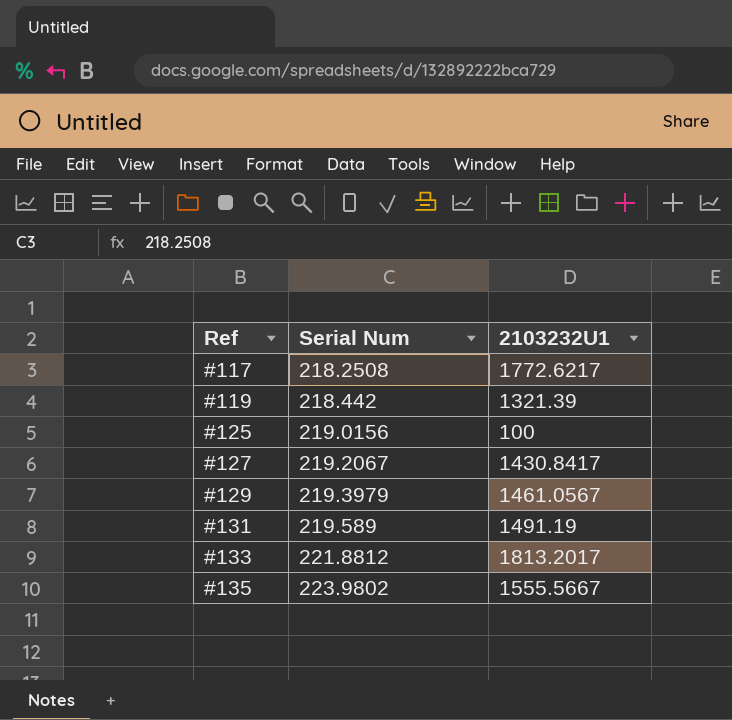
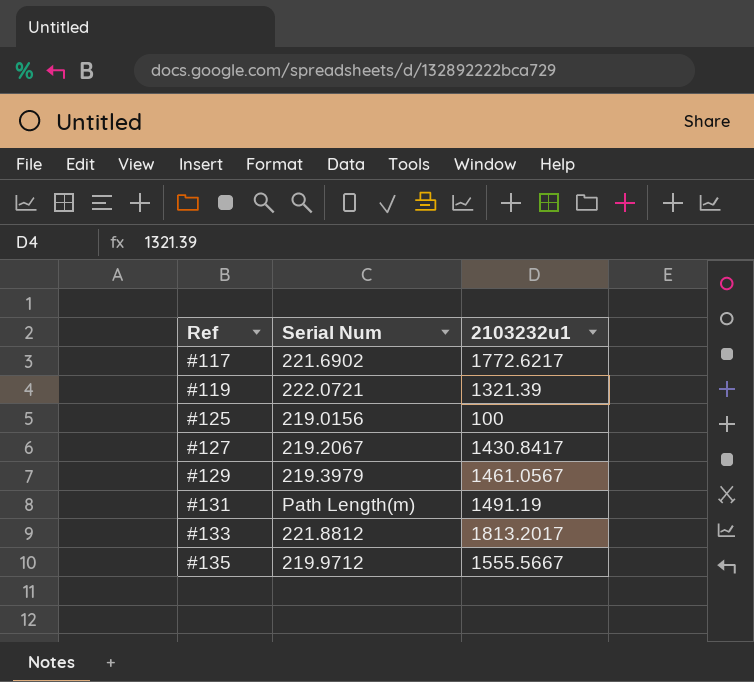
column name: 2103232U1 -> 2103232u1
#117 | Serial Num: 218.2508 -> 221.6902
#119 | Serial Num: 218.442 -> 222.0721
#131 | Serial Num: 219.589 -> Path Length(m)
#135 | Serial Num: 223.9802 -> 219.9712

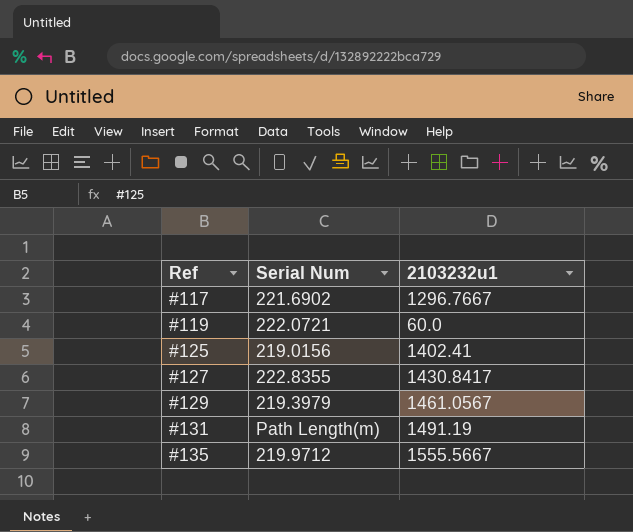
row #133: 221.8812 | 1813.2017 -> none
#117 | 2103232u1: 1772.6217 -> 1296.7667
#119 | 2103232u1: 1321.39 -> 60.0
#125 | 2103232u1: 100 -> 1402.41
#127 | Serial Num: 219.2067 -> 222.8355

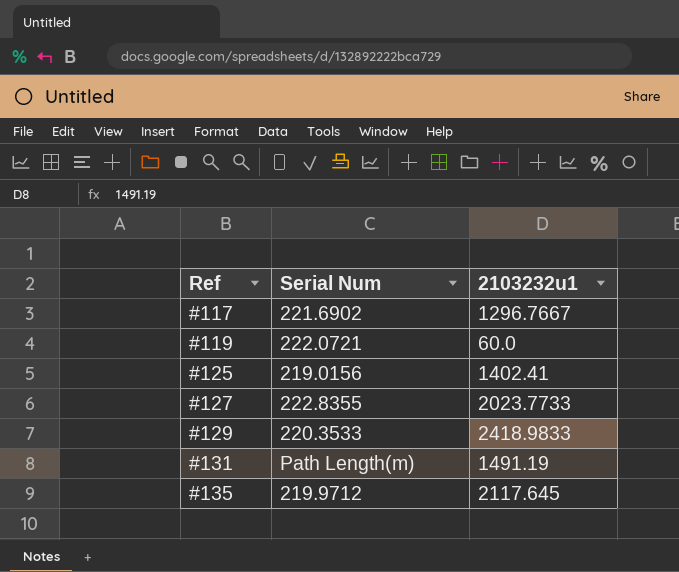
#127 | 2103232u1: 1430.8417 -> 2023.7733
#129 | Serial Num: 219.3979 -> 220.3533
#129 | 2103232u1: 1461.0567 -> 2418.9833
#135 | 2103232u1: 1555.5667 -> 2117.645

